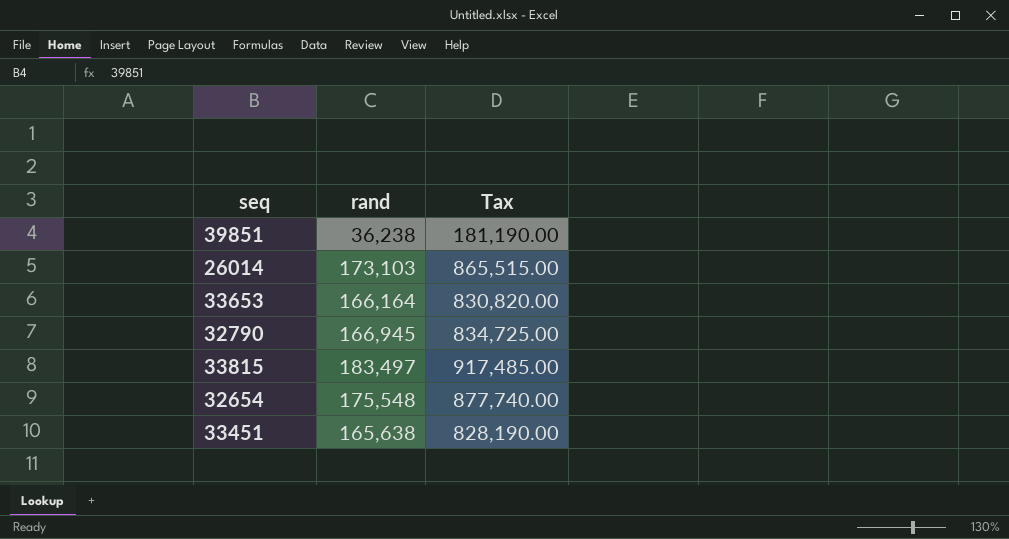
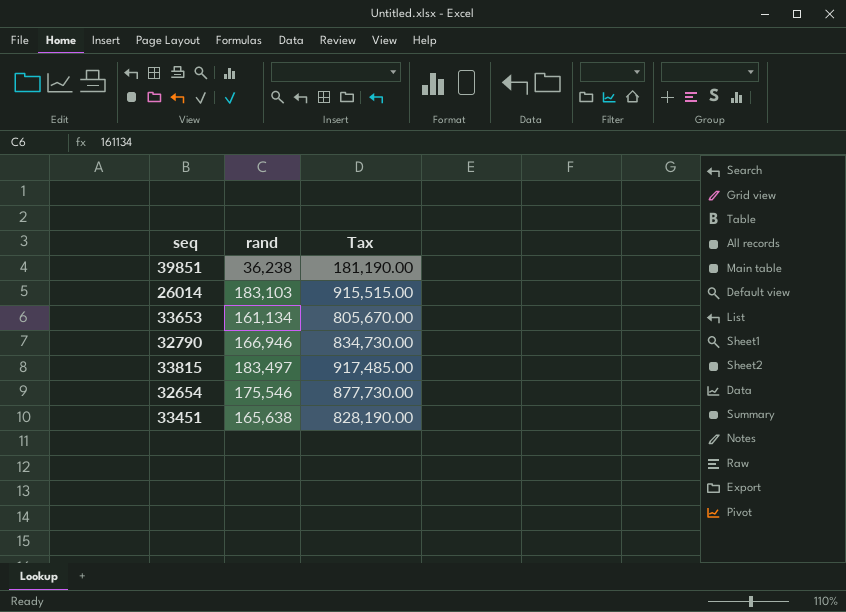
26014 | rand: 173,103 -> 183,103
26014 | Tax: 865,515.00 -> 915,515.00
33653 | rand: 166,164 -> 161,134
33653 | Tax: 830,820.00 -> 805,670.00
32790 | rand: 166,945 -> 166,946
32790 | Tax: 834,725.00 -> 834,730.00
32654 | rand: 175,548 -> 175,546
32654 | Tax: 877,740.00 -> 877,730.00

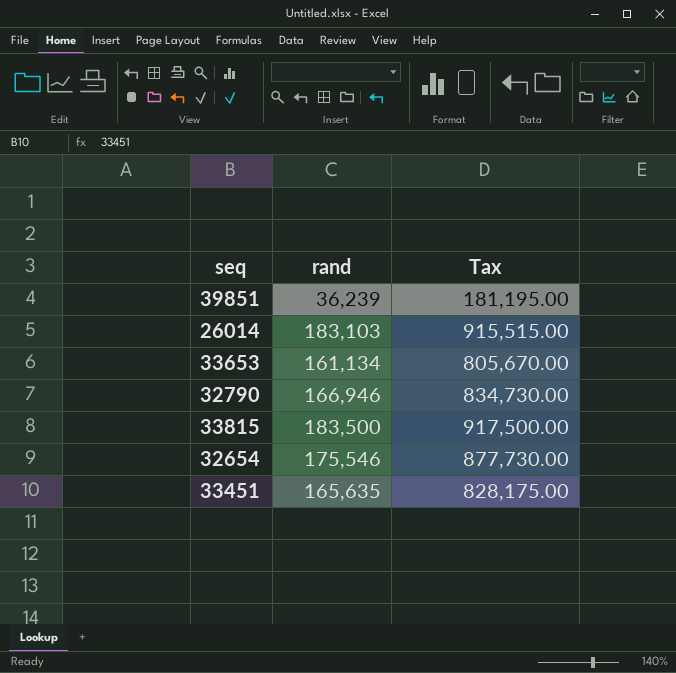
39851 | rand: 36,238 -> 36,239
39851 | Tax: 181,190.00 -> 181,195.00
33815 | rand: 183,497 -> 183,500
33815 | Tax: 917,485.00 -> 917,500.00
33451 | rand: 165,638 -> 165,635
33451 | Tax: 828,190.00 -> 828,175.00

